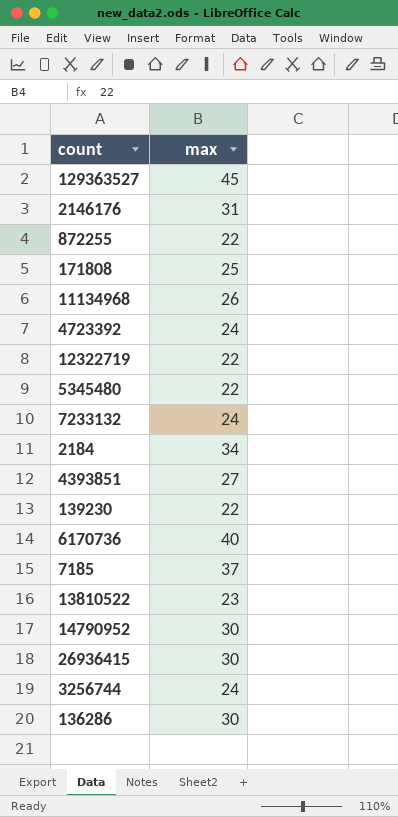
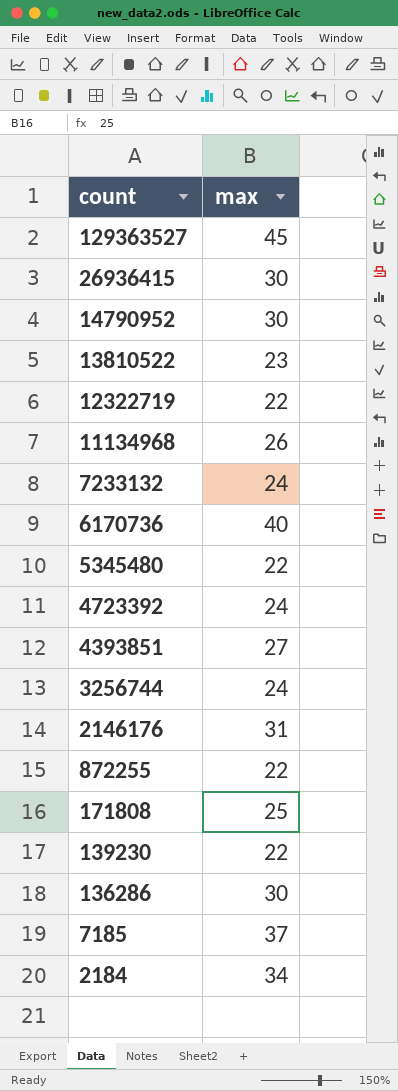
row order: none -> count descending

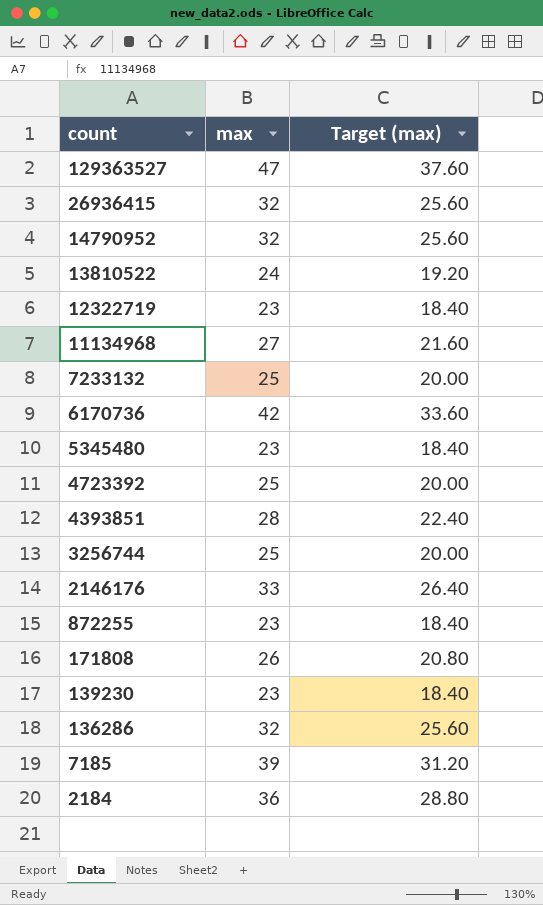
column Target (max) | formula: none -> [max] * 0.8
129363527 | max: 45 -> 47
26936415 | max: 30 -> 32
14790952 | max: 30 -> 32
13810522 | max: 23 -> 24
12322719 | max: 22 -> 23
11134968 | max: 26 -> 27
7233132 | max: 24 -> 25
6170736 | max: 40 -> 42
5345480 | max: 22 -> 23
4723392 | max: 24 -> 25
4393851 | max: 27 -> 28
3256744 | max: 24 -> 25
2146176 | max: 31 -> 33
872255 | max: 22 -> 23
171808 | max: 25 -> 26
139230 | max: 22 -> 23
136286 | max: 30 -> 32
7185 | max: 37 -> 39
2184 | max: 34 -> 36

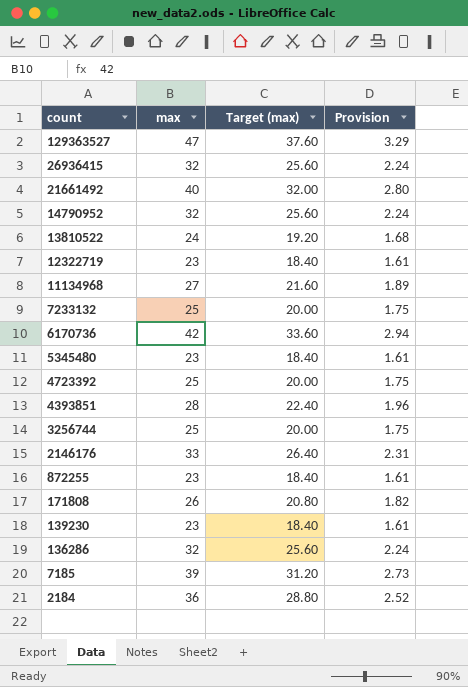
column Provision | formula: none -> [max] * 0.07
row 21661492: none -> 40 | 32.00 | 2.80

